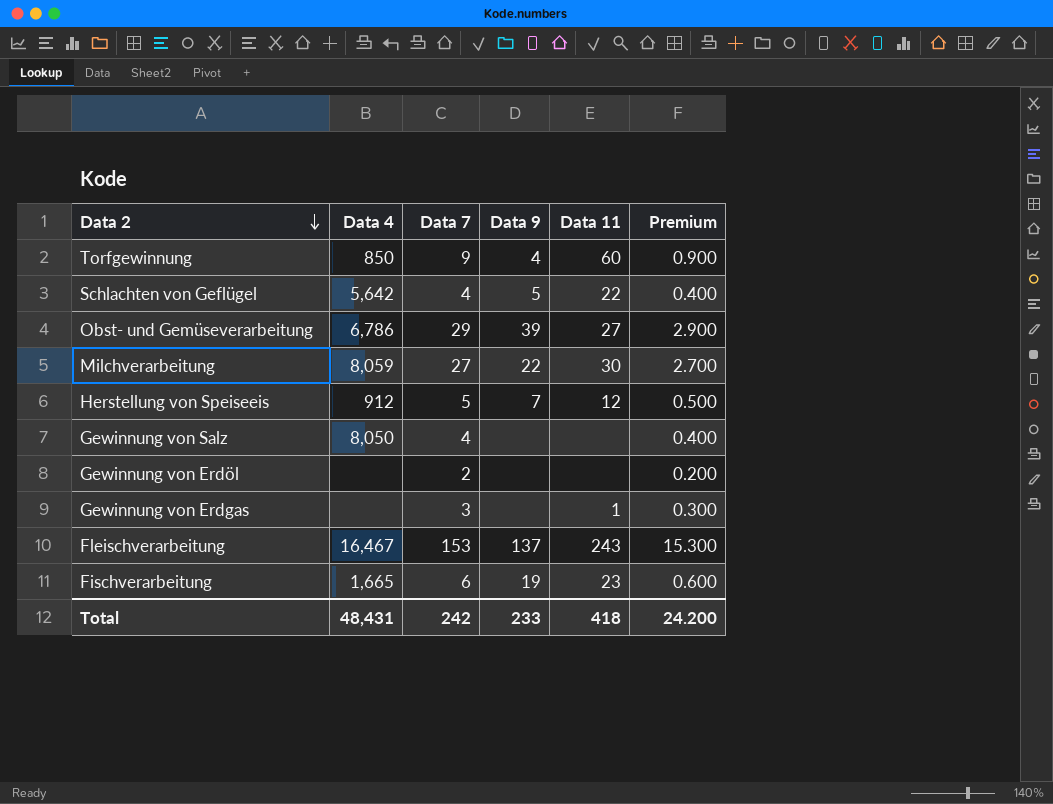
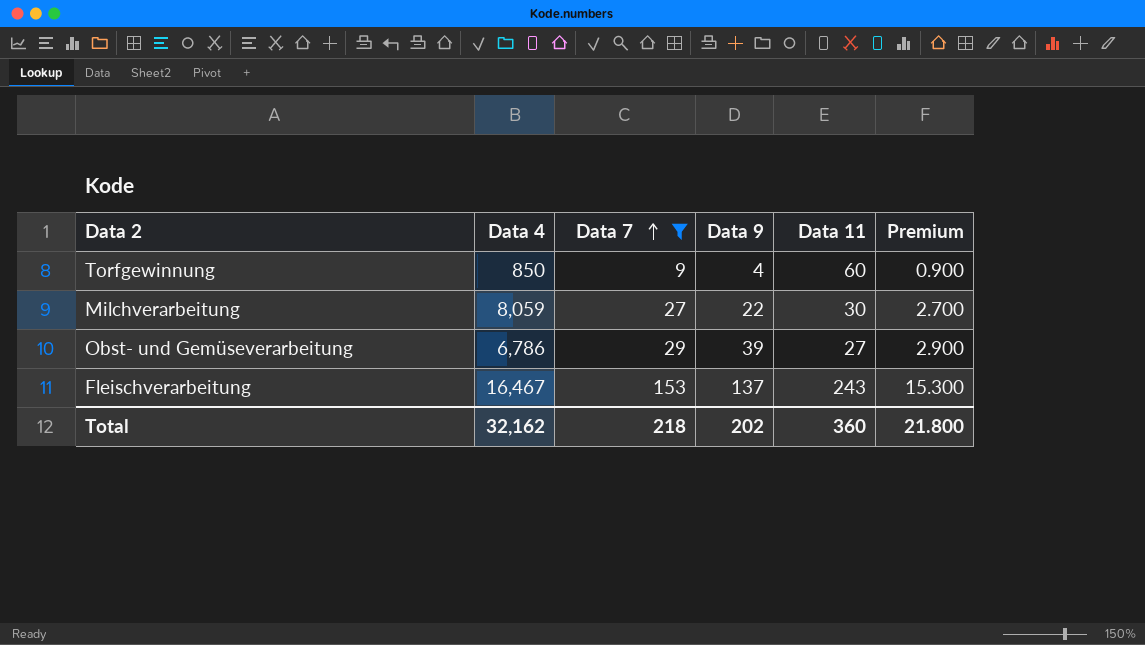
filter: none -> Data 7 >= 9
row order: Data 2 descending -> Data 7 ascending
Total | Data 4: 48,431 -> 32,162
Total | Data 7: 242 -> 218
Total | Data 9: 233 -> 202
Total | Data 11: 418 -> 360
Total | Premium: 24.200 -> 21.800

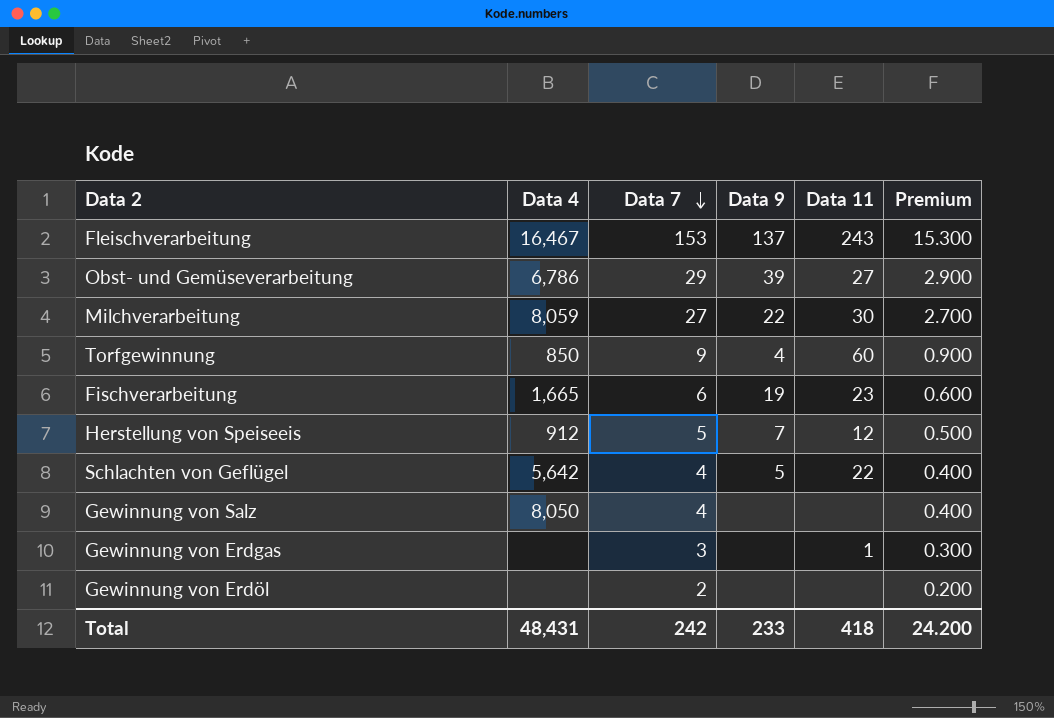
filter: Data 7 >= 9 -> none
row order: Data 7 ascending -> Data 7 descending
Total | Data 4: 32,162 -> 48,431
Total | Data 7: 218 -> 242
Total | Data 9: 202 -> 233
Total | Data 11: 360 -> 418
Total | Premium: 21.800 -> 24.200

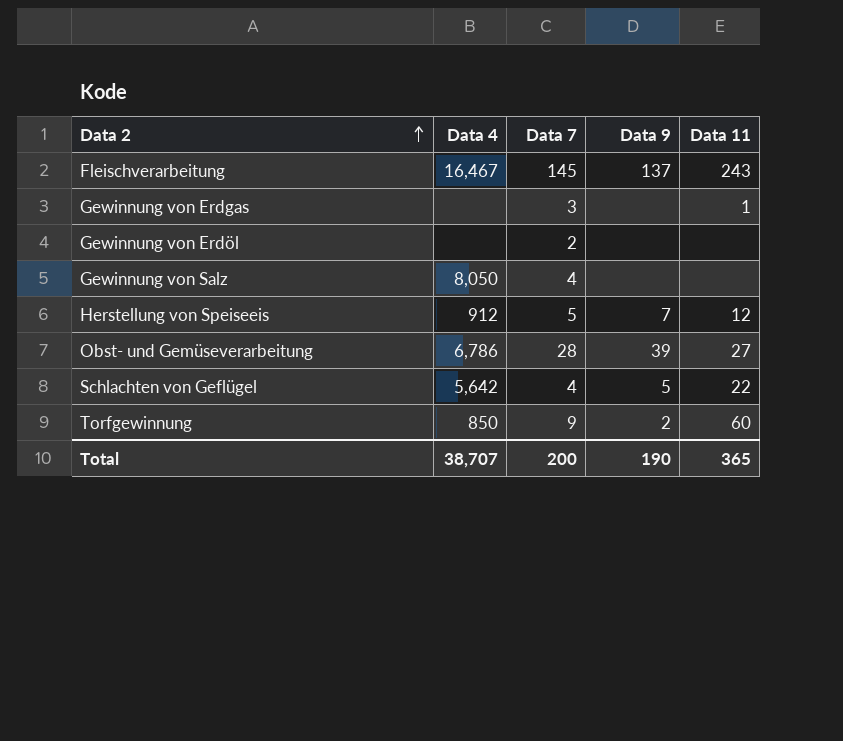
row order: Data 7 descending -> Data 2 ascending
column Premium | formula: [Data 7] * 0.1 -> none
row Milchverarbeitung: 8,059 | 27 | 22 | 30 | 2.700 -> none
row Fischverarbeitung: 1,665 | 6 | 19 | 23 | 0.600 -> none
Fleischverarbeitung | Data 7: 153 -> 145
Obst- und Gemüseverarbeitung | Data 7: 29 -> 28
Torfgewinnung | Data 9: 4 -> 2
Total | Data 4: 48,431 -> 38,707
Total | Data 7: 242 -> 200
Total | Data 9: 233 -> 190
Total | Data 11: 418 -> 365

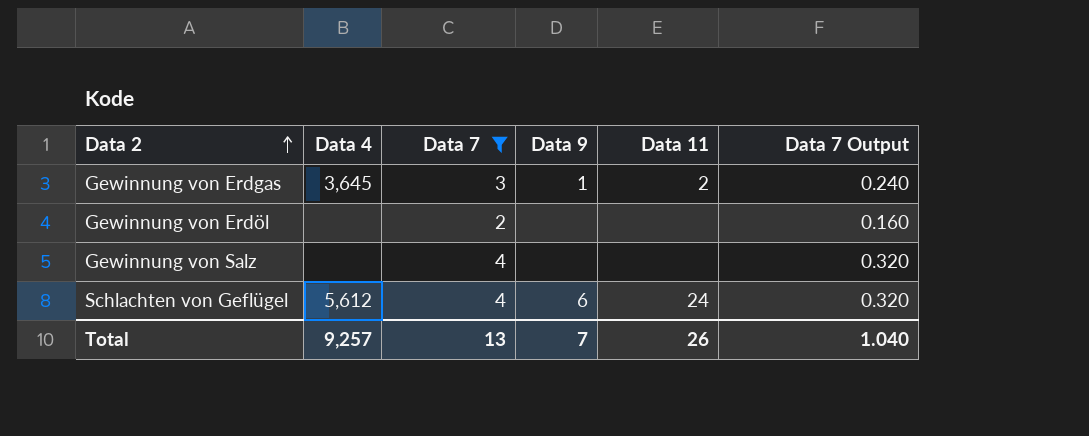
filter: none -> Data 7 <= 4
column Data 7 Output | formula: none -> [Data 7] * 0.08
Gewinnung von Erdgas | Data 4: none -> 3,645
Gewinnung von Erdgas | Data 9: none -> 1
Gewinnung von Erdgas | Data 11: 1 -> 2
Gewinnung von Salz | Data 4: 8,050 -> none
Schlachten von Geflügel | Data 4: 5,642 -> 5,612
Schlachten von Geflügel | Data 9: 5 -> 6
Schlachten von Geflügel | Data 11: 22 -> 24
Total | Data 4: 38,707 -> 9,257
Total | Data 7: 200 -> 13
Total | Data 9: 190 -> 7
Total | Data 11: 365 -> 26

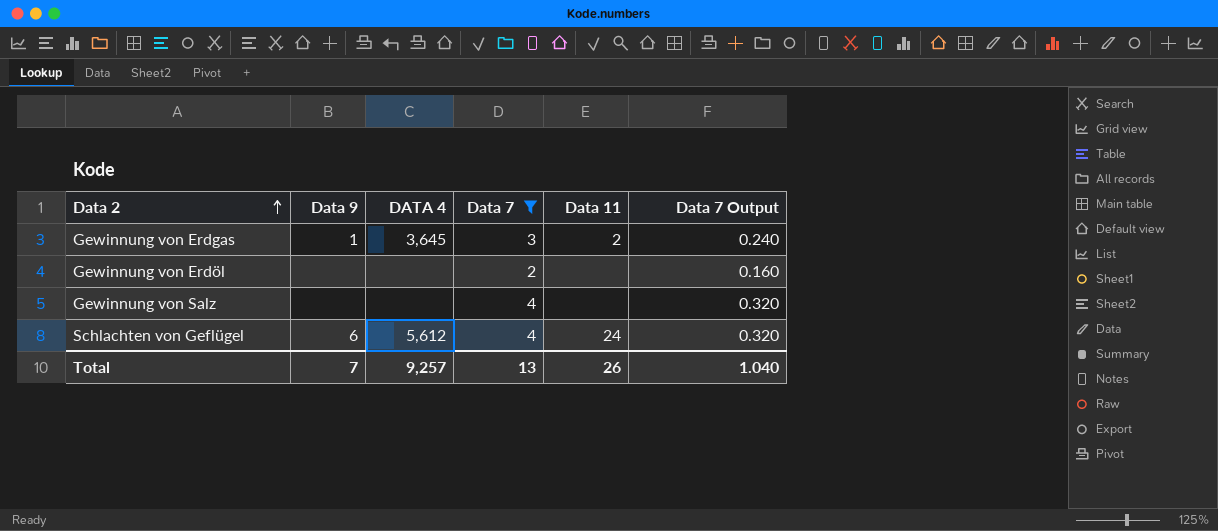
column Data 9 | position: 4 -> 2
column name: Data 4 -> DATA 4

